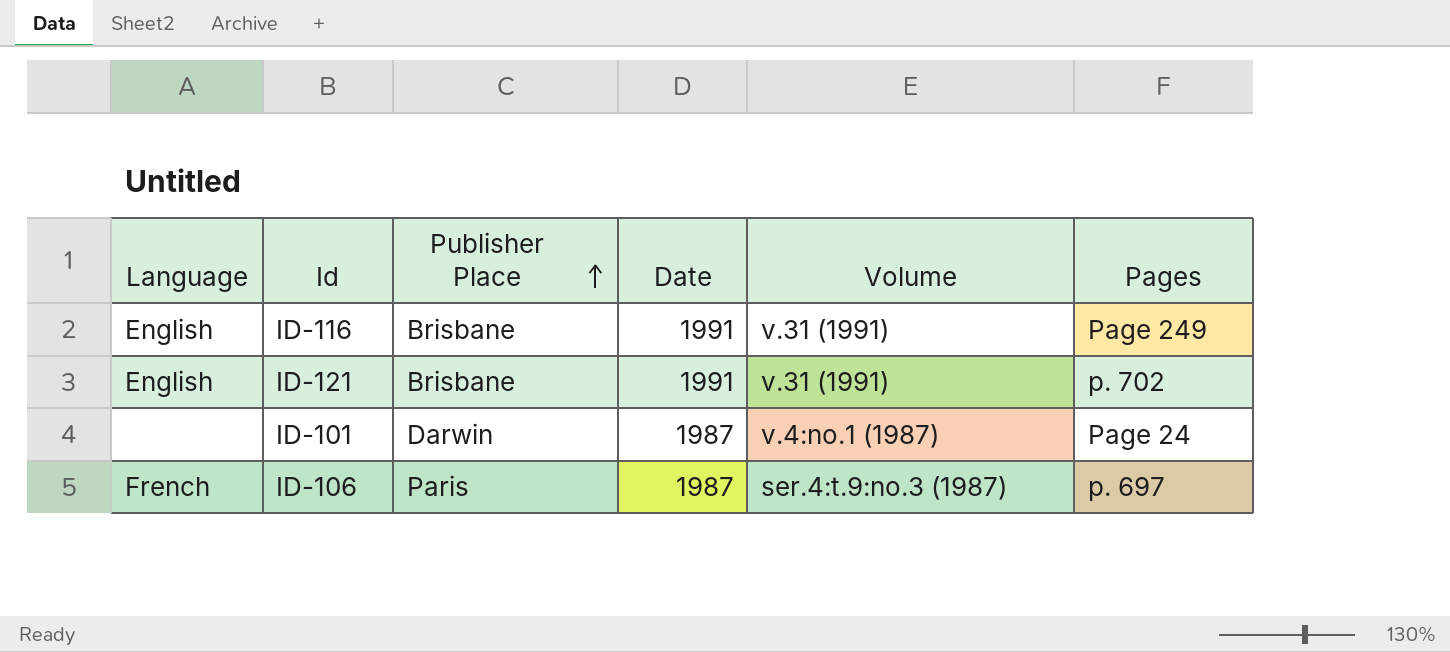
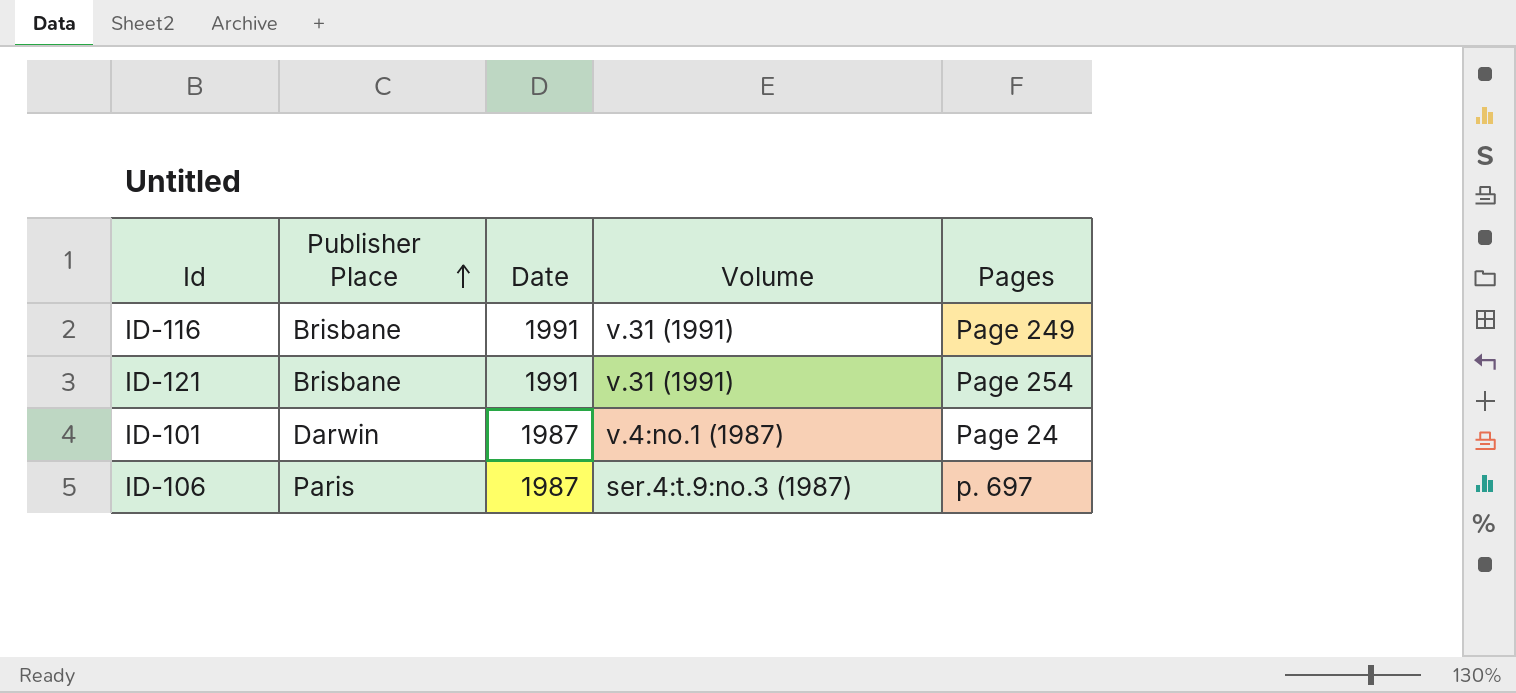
column Language | position: 1 -> none
ID-121 | Pages: p. 702 -> Page 254

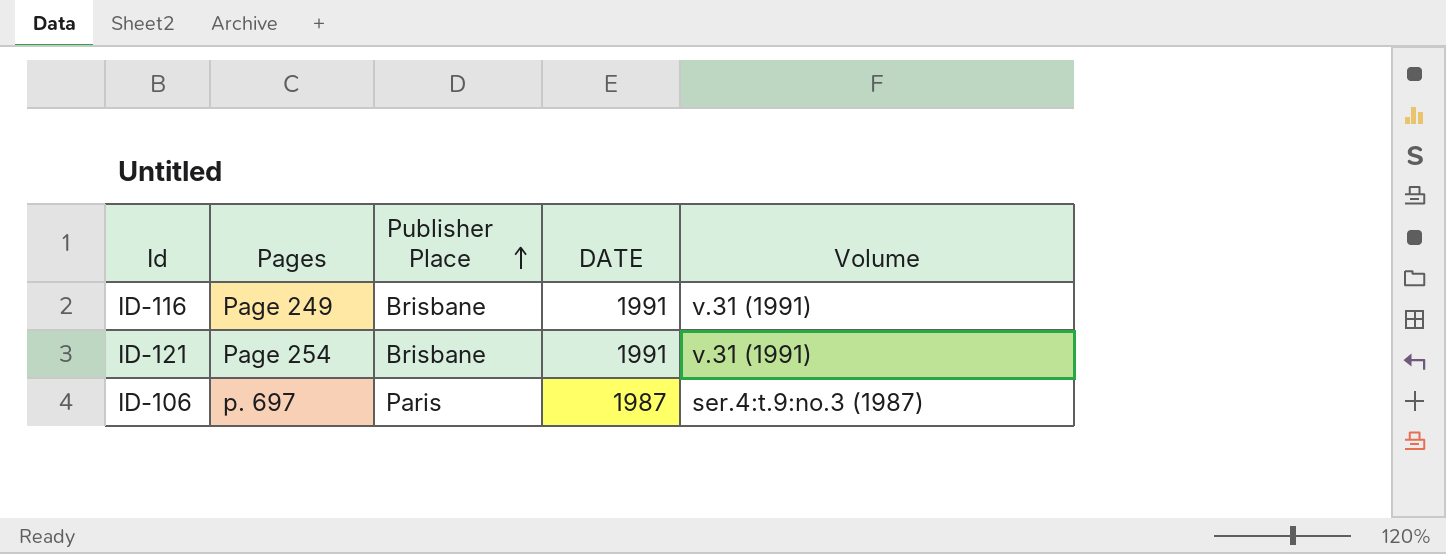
column Pages | position: 5 -> 2
column name: Date -> DATE
row ID-101: Darwin | 1987 | v.4:no.1 (1987) | Page 24 -> none

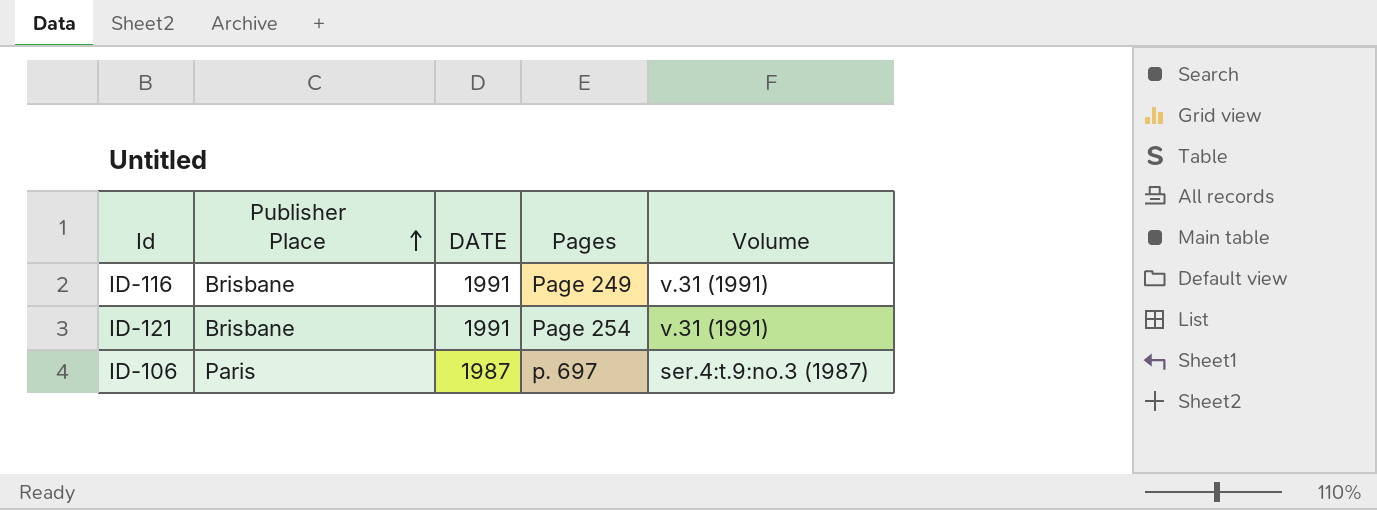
column Pages | position: 2 -> 4

